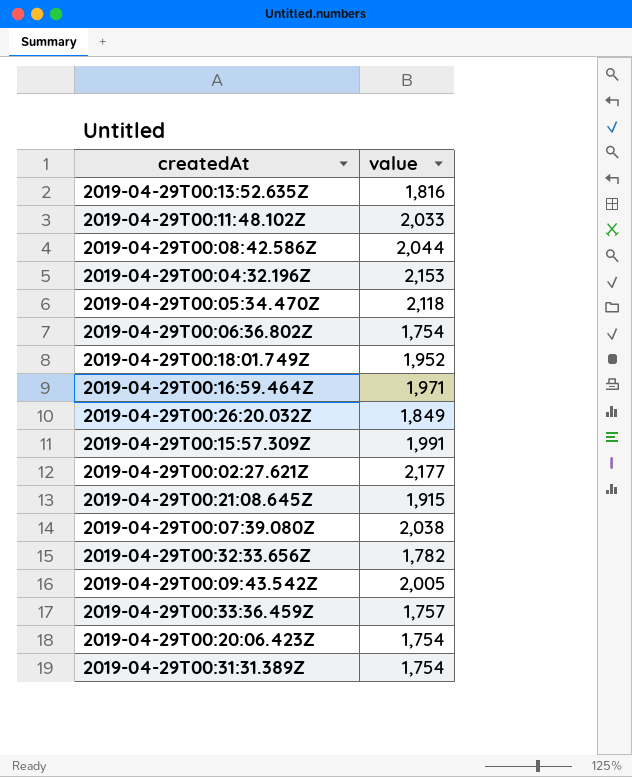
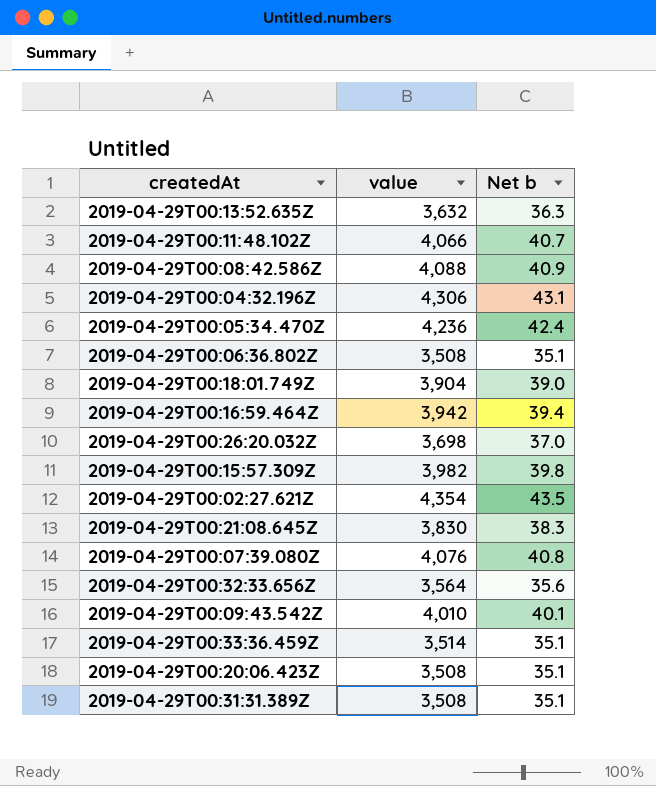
column Net b | formula: none -> [value] * 0.01
2019-04-29T00:13:52.635Z | value: 1,816 -> 3,632
2019-04-29T00:11:48.102Z | value: 2,033 -> 4,066
2019-04-29T00:08:42.586Z | value: 2,044 -> 4,088
2019-04-29T00:04:32.196Z | value: 2,153 -> 4,306
2019-04-29T00:05:34.470Z | value: 2,118 -> 4,236
2019-04-29T00:06:36.802Z | value: 1,754 -> 3,508
2019-04-29T00:18:01.749Z | value: 1,952 -> 3,904
2019-04-29T00:16:59.464Z | value: 1,971 -> 3,942
2019-04-29T00:26:20.032Z | value: 1,849 -> 3,698
2019-04-29T00:15:57.309Z | value: 1,991 -> 3,982
2019-04-29T00:02:27.621Z | value: 2,177 -> 4,354
2019-04-29T00:21:08.645Z | value: 1,915 -> 3,830
2019-04-29T00:07:39.080Z | value: 2,038 -> 4,076
2019-04-29T00:32:33.656Z | value: 1,782 -> 3,564
2019-04-29T00:09:43.542Z | value: 2,005 -> 4,010
2019-04-29T00:33:36.459Z | value: 1,757 -> 3,514
2019-04-29T00:20:06.423Z | value: 1,754 -> 3,508
2019-04-29T00:31:31.389Z | value: 1,754 -> 3,508

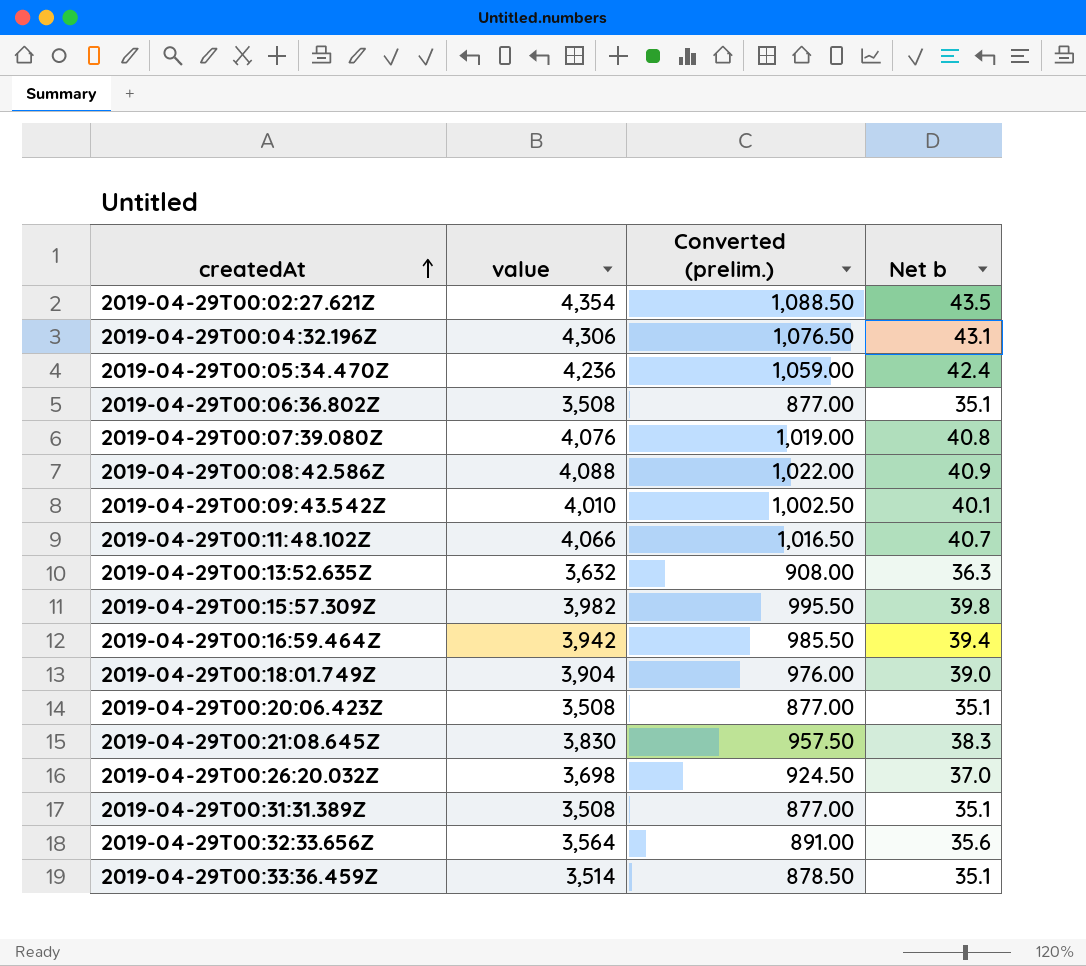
row order: none -> createdAt ascending
column Converted (prelim.) | formula: none -> [value] * 0.25

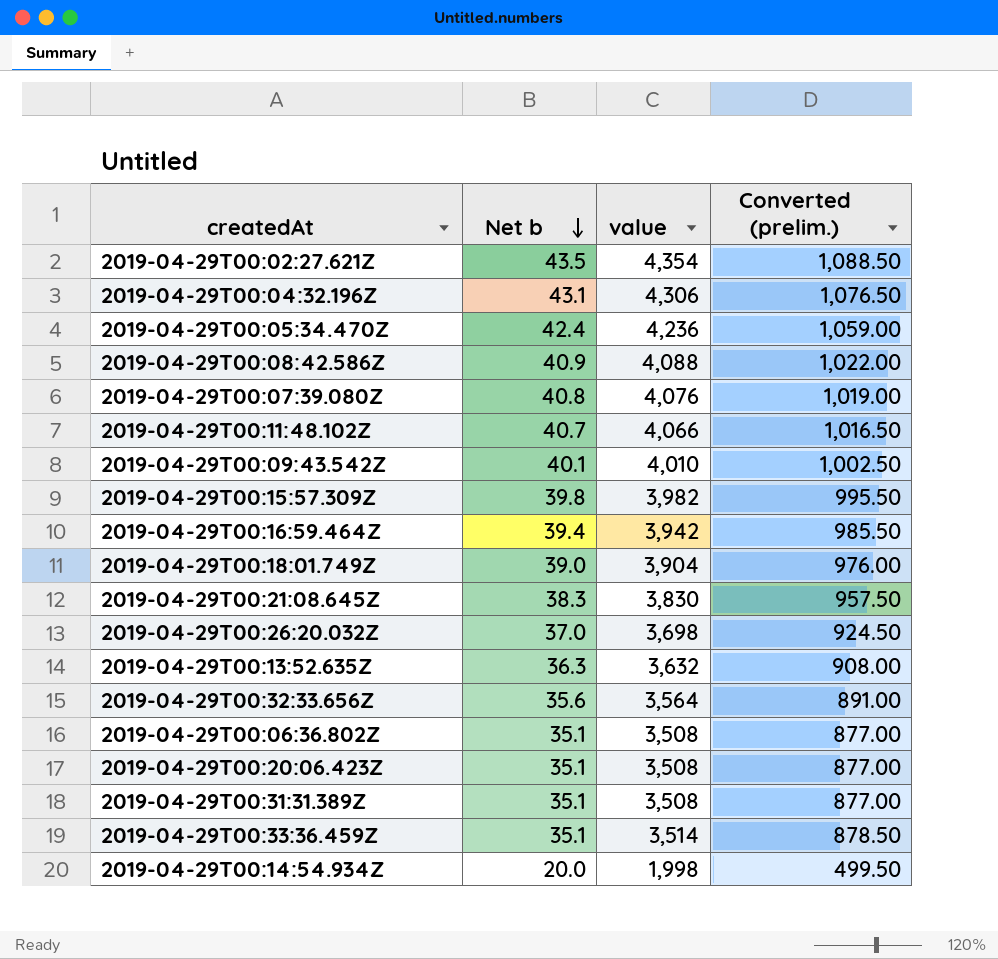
row order: createdAt ascending -> Net b descending
column Net b | position: 4 -> 2
row 2019-04-29T00:14:54.934Z: none -> 20.0 | 1,998 | 499.50

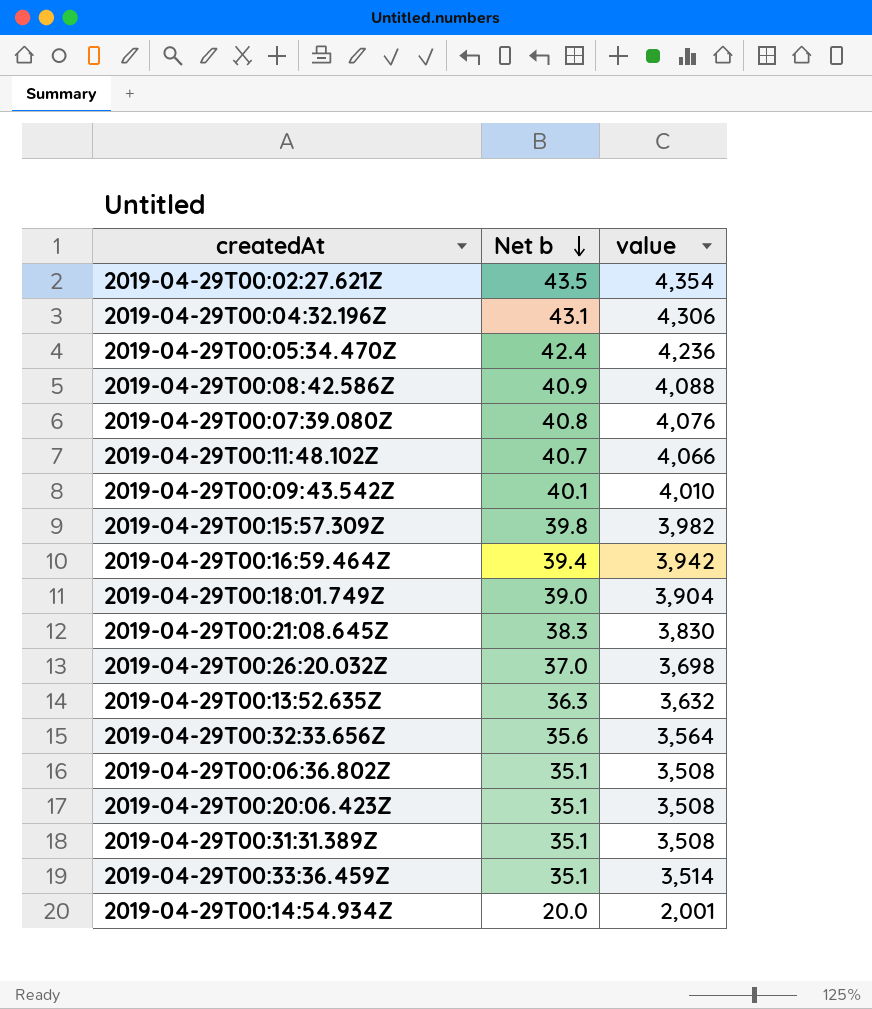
column Converted (prelim.) | formula: [value] * 0.25 -> none
2019-04-29T00:14:54.934Z | value: 1,998 -> 2,001

